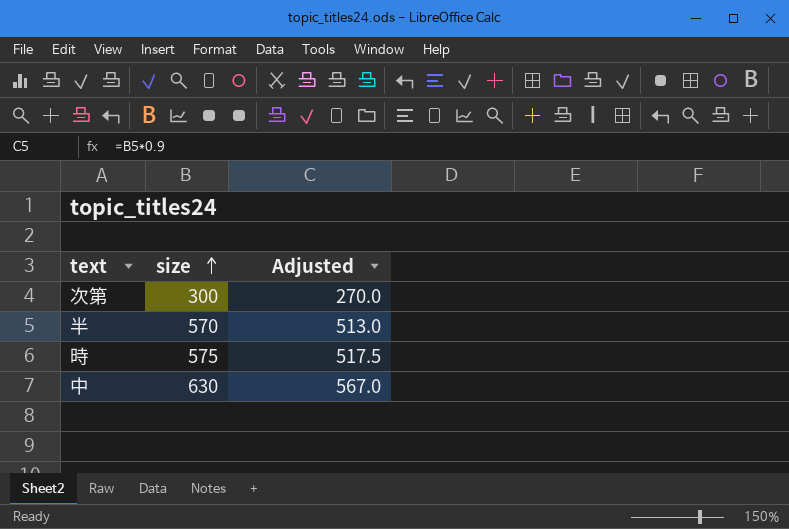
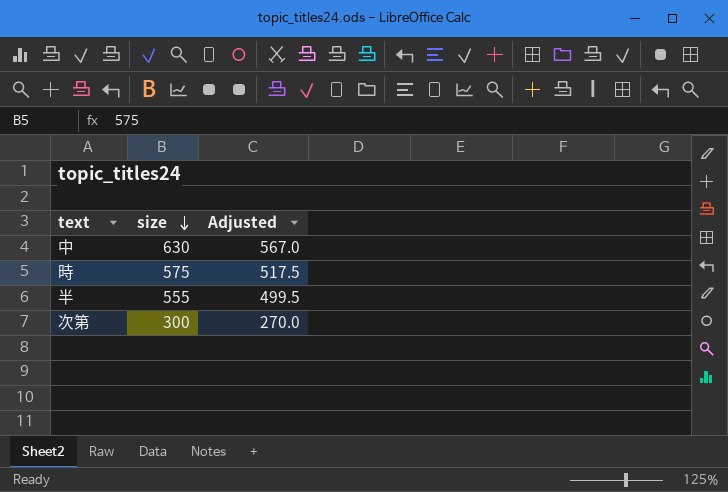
row order: size ascending -> size descending
半 | size: 570 -> 555
半 | Adjusted: 513.0 -> 499.5

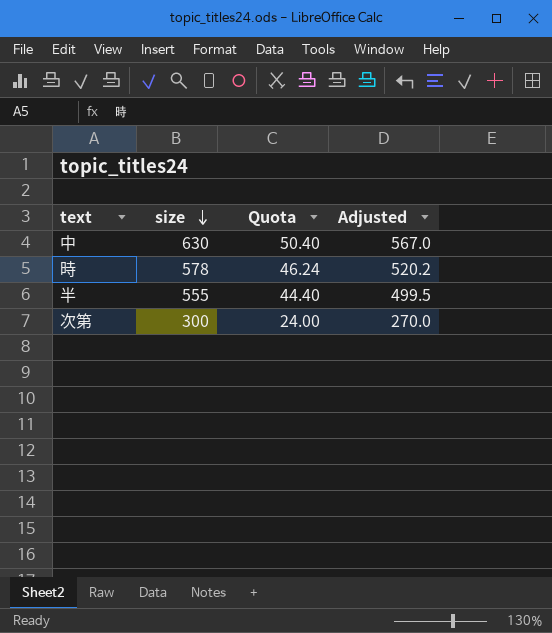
column Quota | formula: none -> [size] * 0.08
時 | size: 575 -> 578
時 | Adjusted: 517.5 -> 520.2

